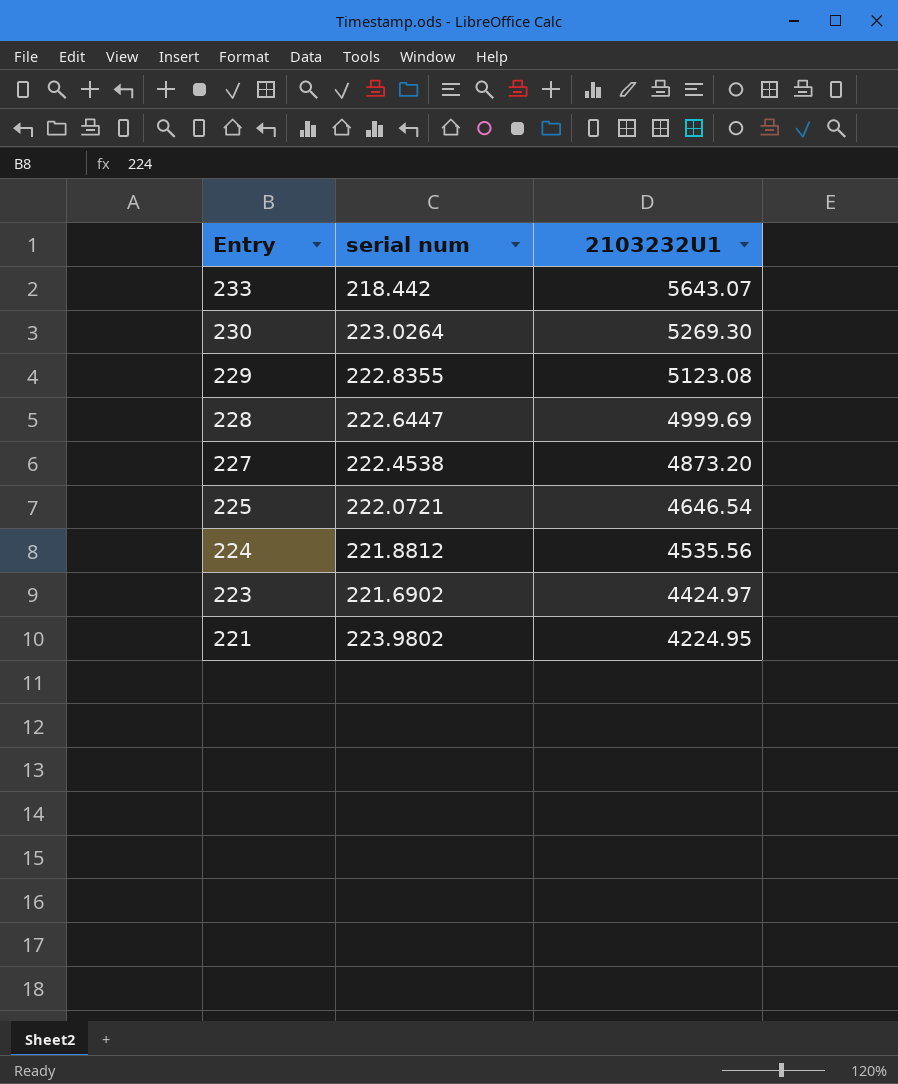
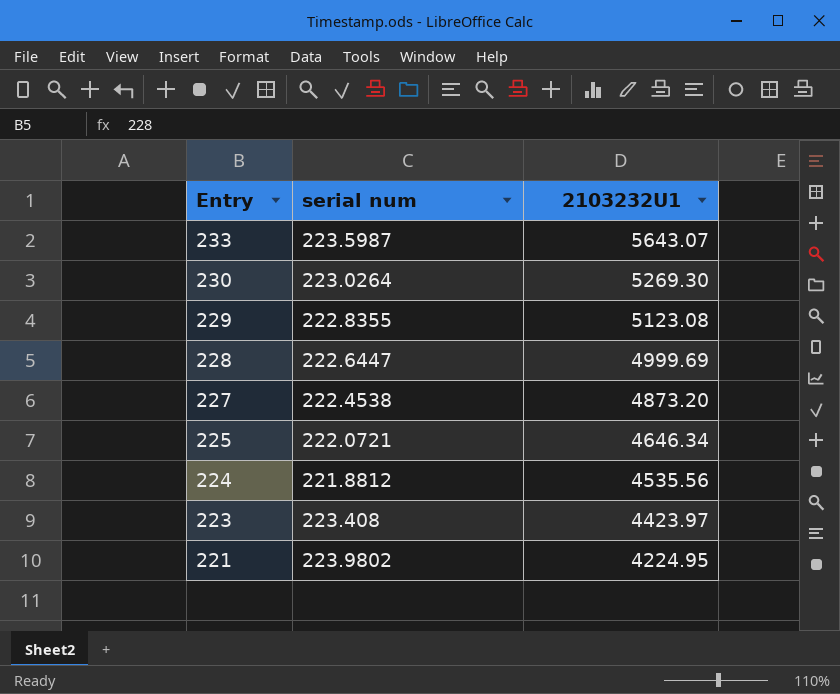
233 | serial num: 218.442 -> 223.5987
225 | 2103232U1: 4646.54 -> 4646.34
223 | serial num: 221.6902 -> 223.408
223 | 2103232U1: 4424.97 -> 4423.97

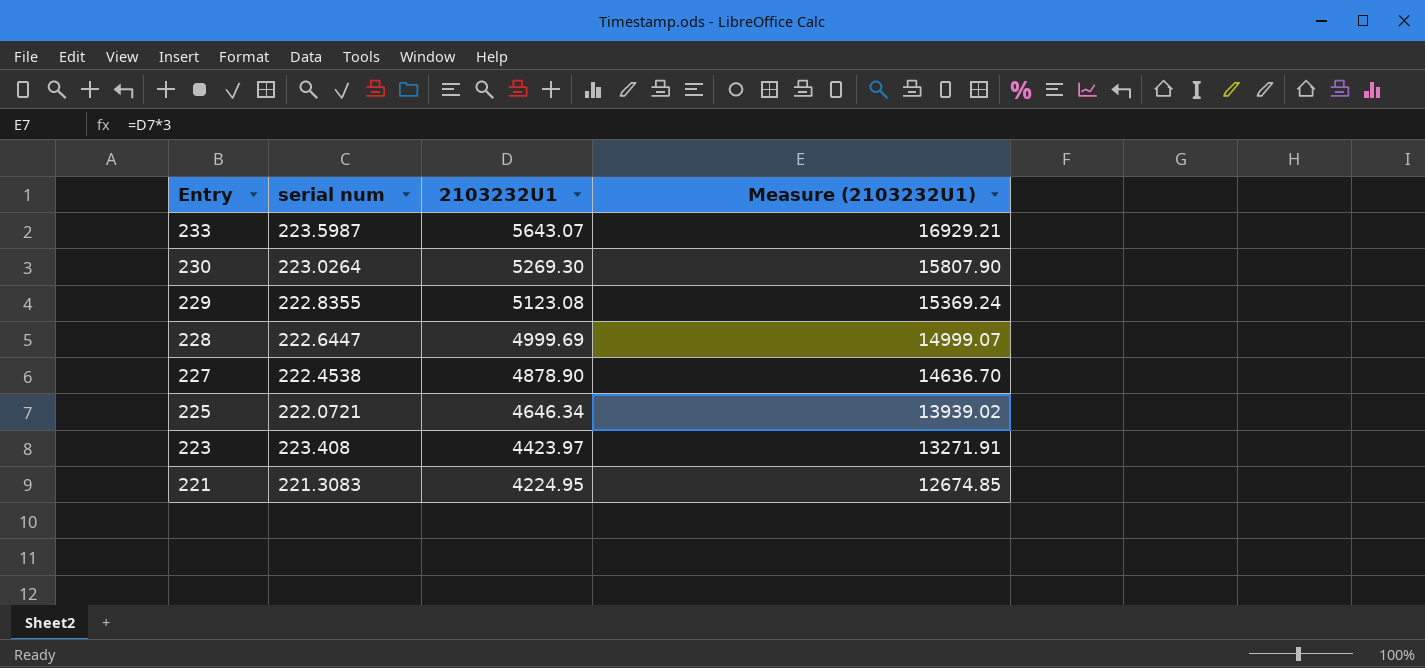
column Measure (2103232U1) | formula: none -> [2103232U1] * 3
row 224: 221.8812 | 4535.56 -> none
227 | 2103232U1: 4873.20 -> 4878.90
221 | serial num: 223.9802 -> 221.3083

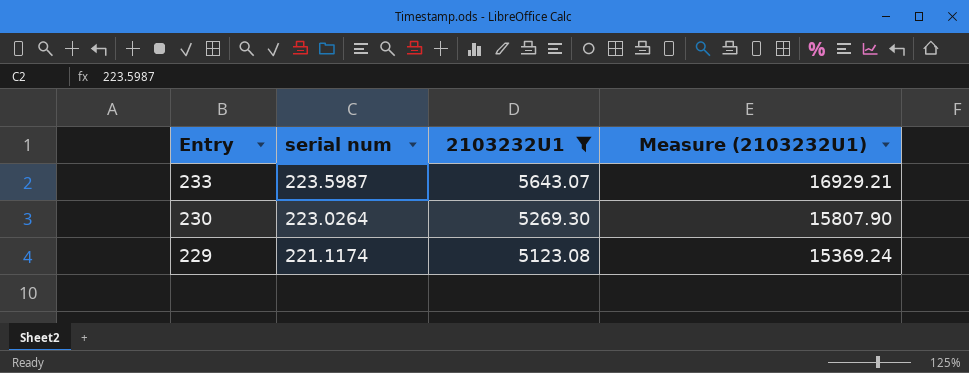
filter: none -> 2103232U1 >= 5123.08
229 | serial num: 222.8355 -> 221.1174

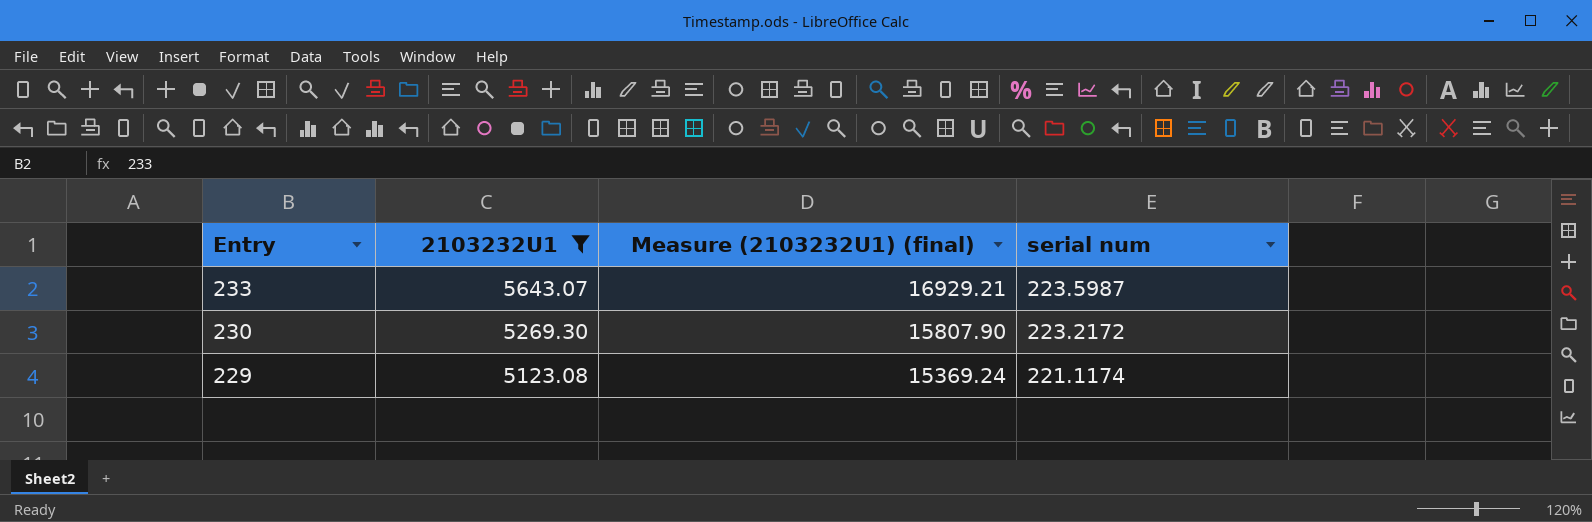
column name: Measure (2103232U1) -> Measure (2103232U1) (final)
column serial num | position: 2 -> 4
230 | serial num: 223.0264 -> 223.2172

